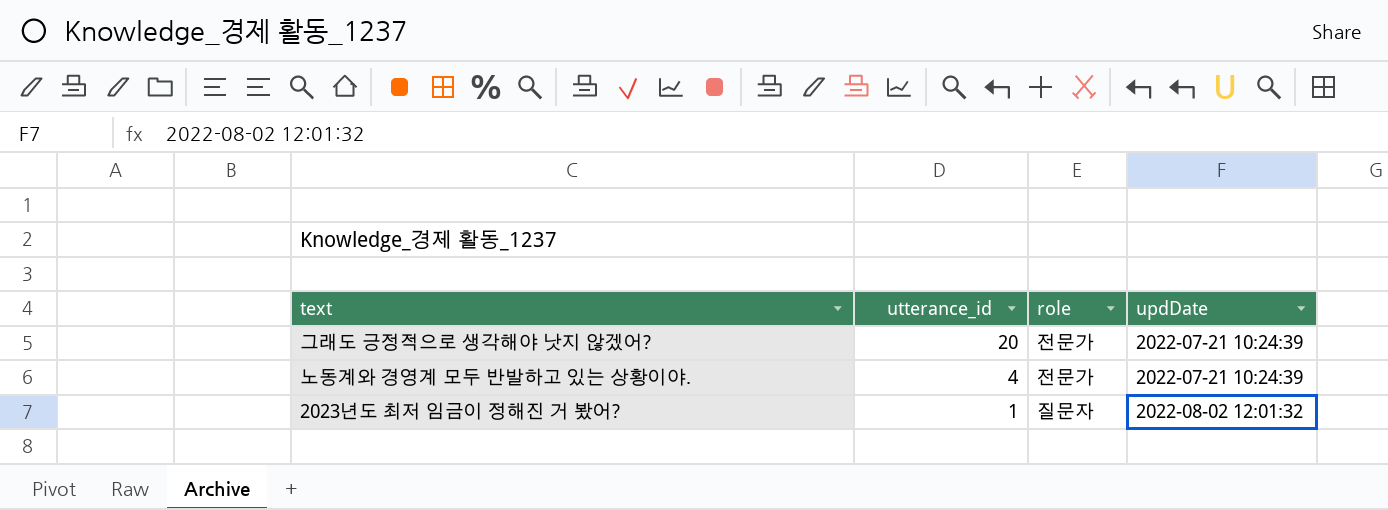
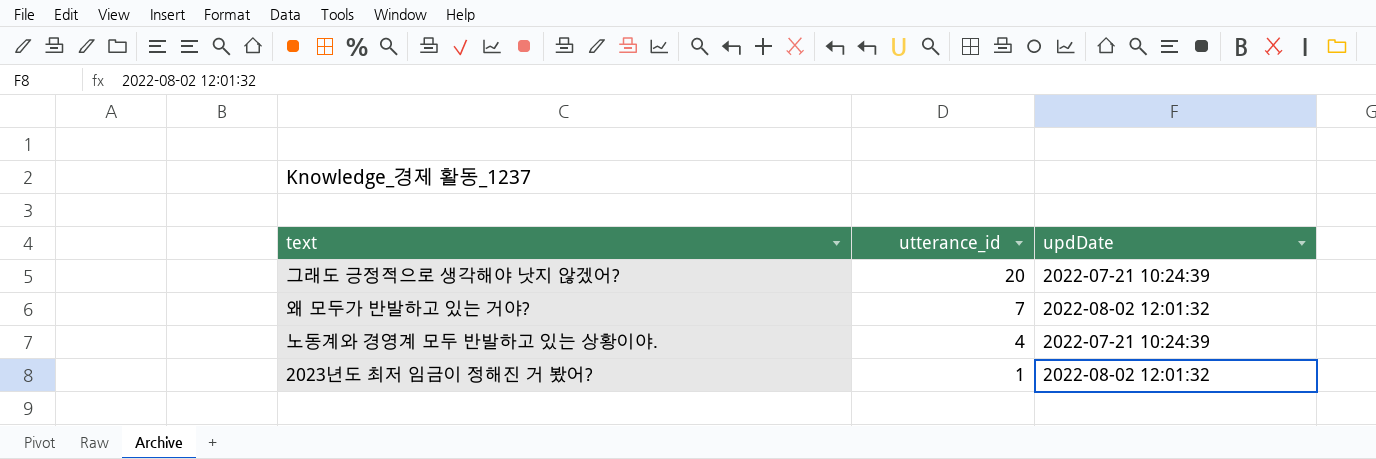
column role | position: 3 -> none
row 왜 모두가 반발하고 있는 거야?: none -> 7 | 2022-08-02 12:01:32

